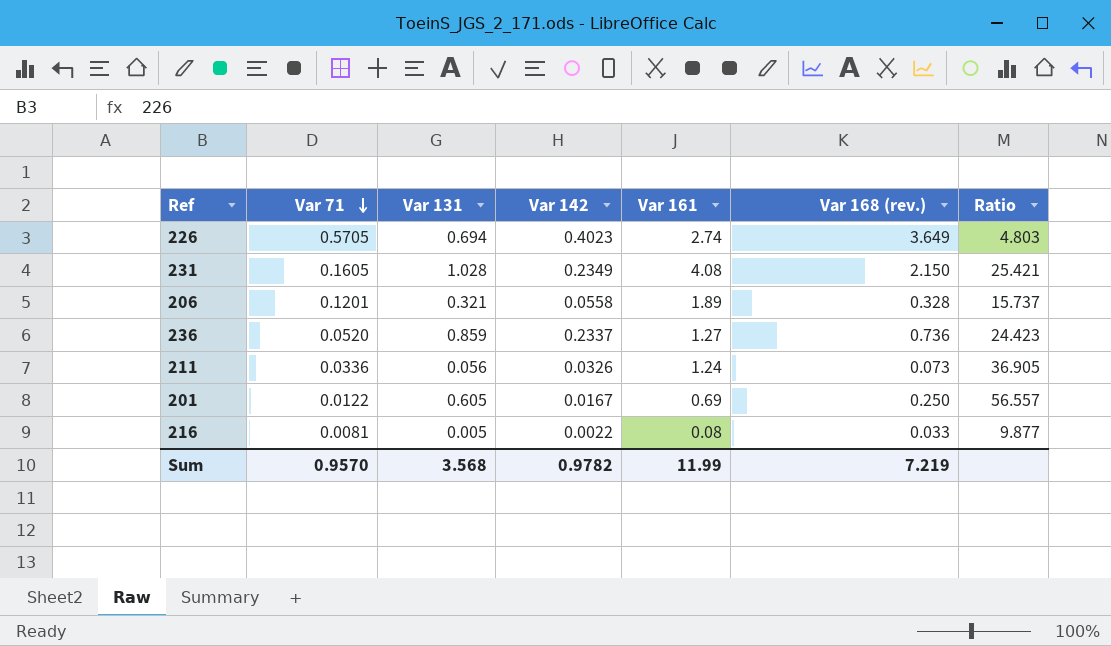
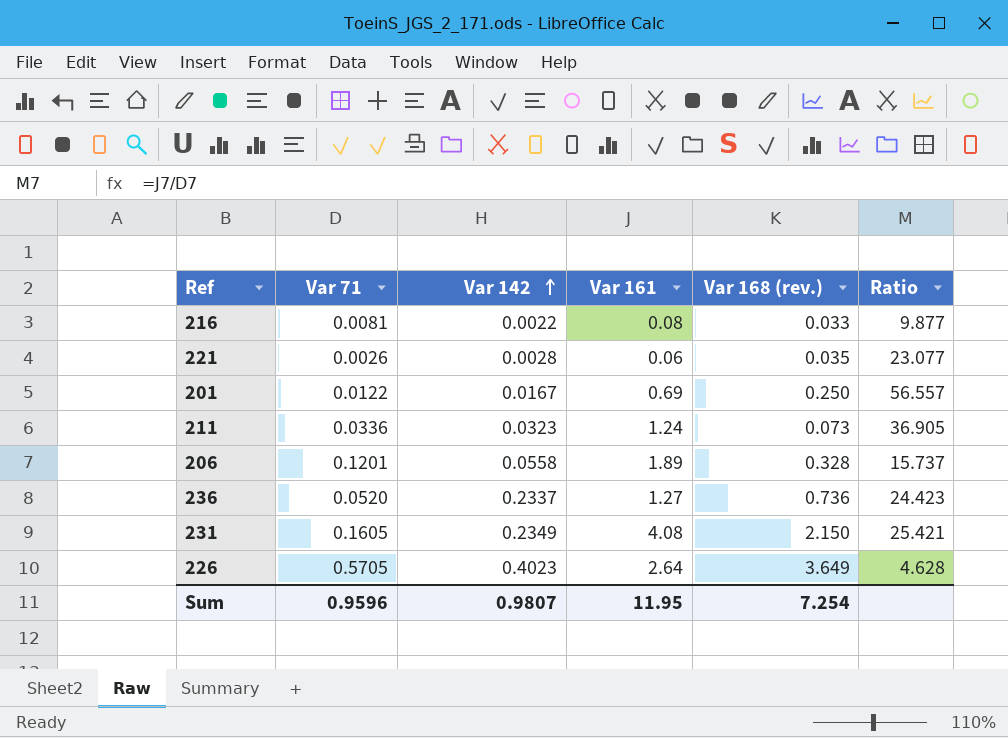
row order: Var 71 descending -> Var 142 ascending
column Var 131 | position: 3 -> none
row 221: none -> 0.0026 | 0.0028 | 0.06 | 0.035 | 23.077
211 | Var 142: 0.0326 -> 0.0323
226 | Var 161: 2.74 -> 2.64
226 | Ratio: 4.803 -> 4.628
Sum | Var 71: 0.9570 -> 0.9596
Sum | Var 142: 0.9782 -> 0.9807
Sum | Var 161: 11.99 -> 11.95
Sum | Var 168 (rev.): 7.219 -> 7.254

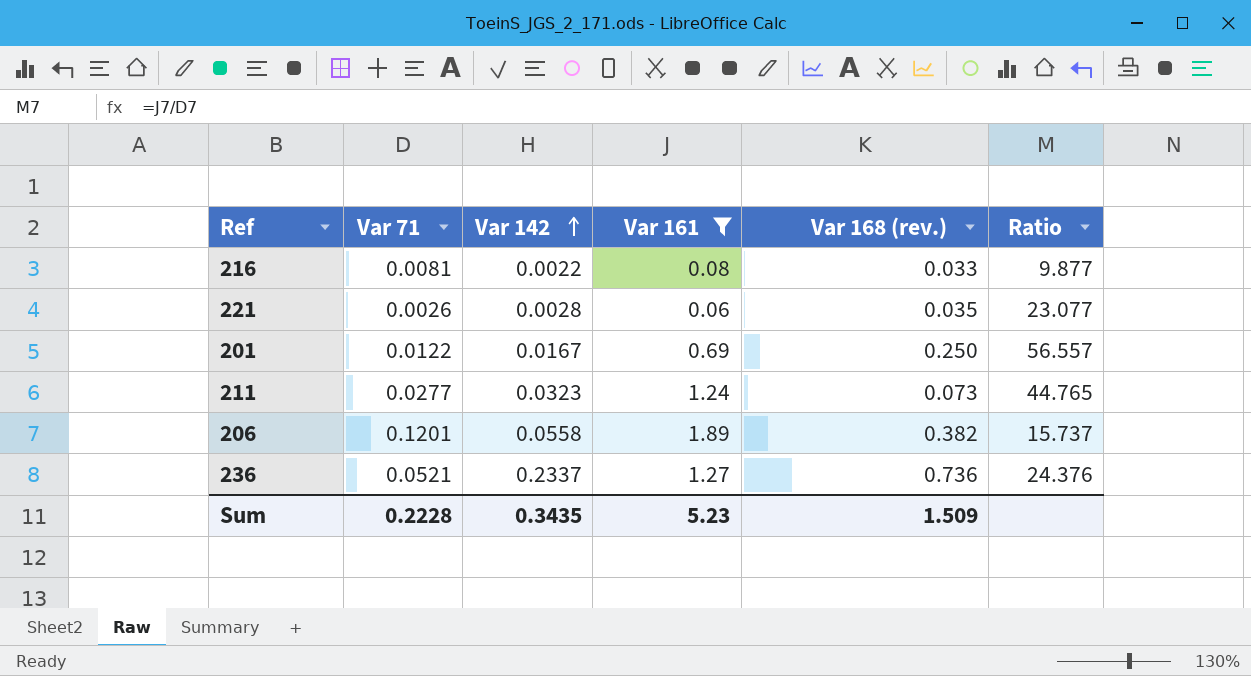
filter: none -> Var 161 <= 1.89
211 | Var 71: 0.0336 -> 0.0277
211 | Ratio: 36.905 -> 44.765
206 | Var 168 (rev.): 0.328 -> 0.382
236 | Var 71: 0.0520 -> 0.0521
236 | Ratio: 24.423 -> 24.376
Sum | Var 71: 0.9596 -> 0.2228
Sum | Var 142: 0.9807 -> 0.3435
Sum | Var 161: 11.95 -> 5.23
Sum | Var 168 (rev.): 7.254 -> 1.509

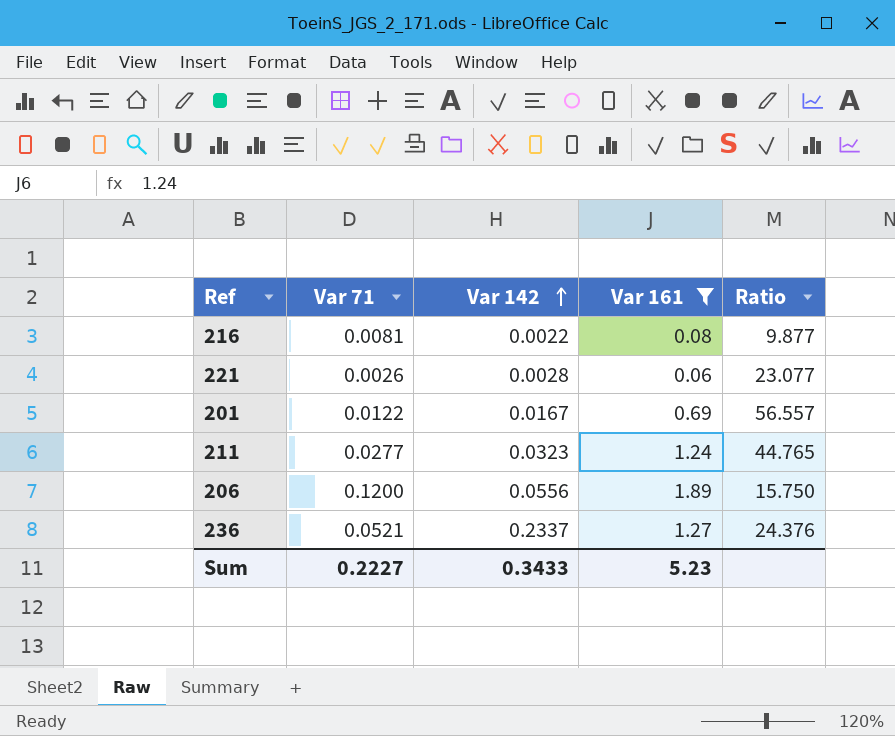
column Var 168 (rev.) | position: 5 -> none
206 | Var 71: 0.1201 -> 0.1200
206 | Var 142: 0.0558 -> 0.0556
206 | Ratio: 15.737 -> 15.750
Sum | Var 71: 0.2228 -> 0.2227
Sum | Var 142: 0.3435 -> 0.3433

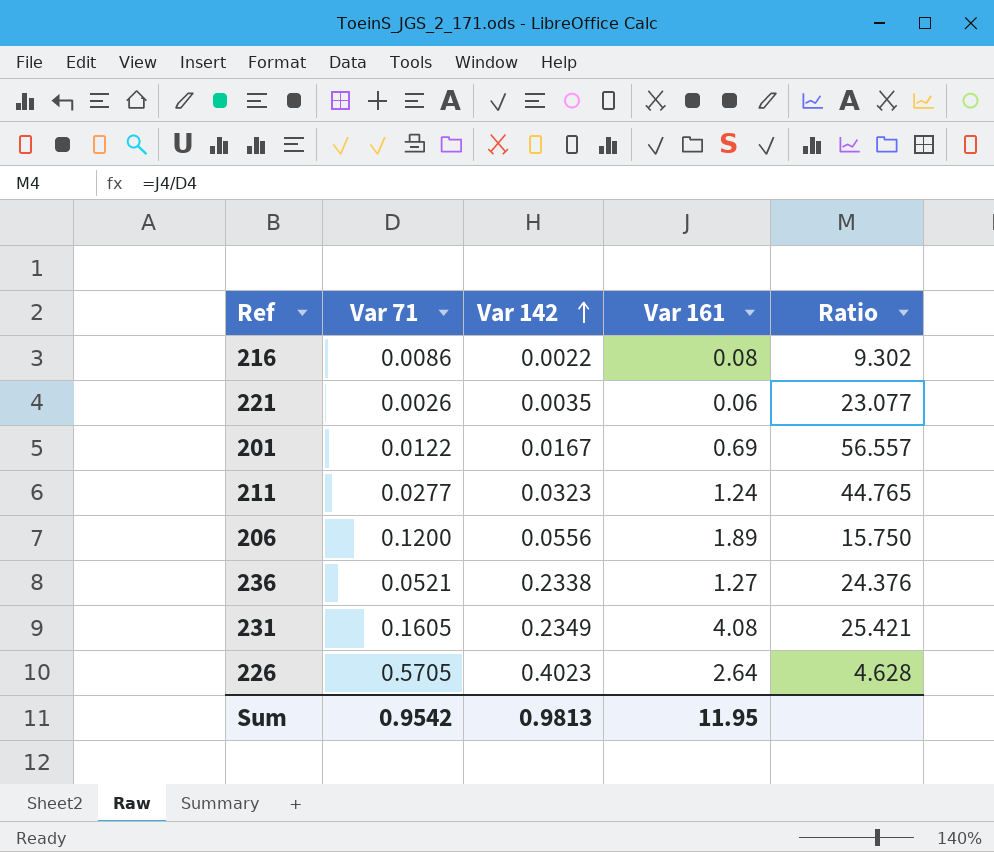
filter: Var 161 <= 1.89 -> none
216 | Var 71: 0.0081 -> 0.0086
216 | Ratio: 9.877 -> 9.302
221 | Var 142: 0.0028 -> 0.0035
236 | Var 142: 0.2337 -> 0.2338
Sum | Var 71: 0.2227 -> 0.9542
Sum | Var 142: 0.3433 -> 0.9813
Sum | Var 161: 5.23 -> 11.95

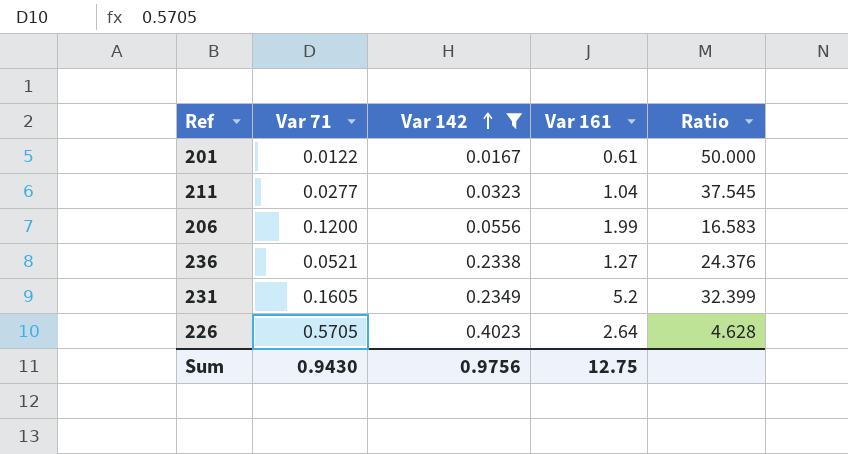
filter: none -> Var 142 >= 0.0167
201 | Var 161: 0.69 -> 0.61
201 | Ratio: 56.557 -> 50.000
211 | Var 161: 1.24 -> 1.04
211 | Ratio: 44.765 -> 37.545
206 | Var 161: 1.89 -> 1.99
206 | Ratio: 15.750 -> 16.583
231 | Var 161: 4.08 -> 5.2
231 | Ratio: 25.421 -> 32.399
Sum | Var 71: 0.9542 -> 0.9430
Sum | Var 142: 0.9813 -> 0.9756
Sum | Var 161: 11.95 -> 12.75

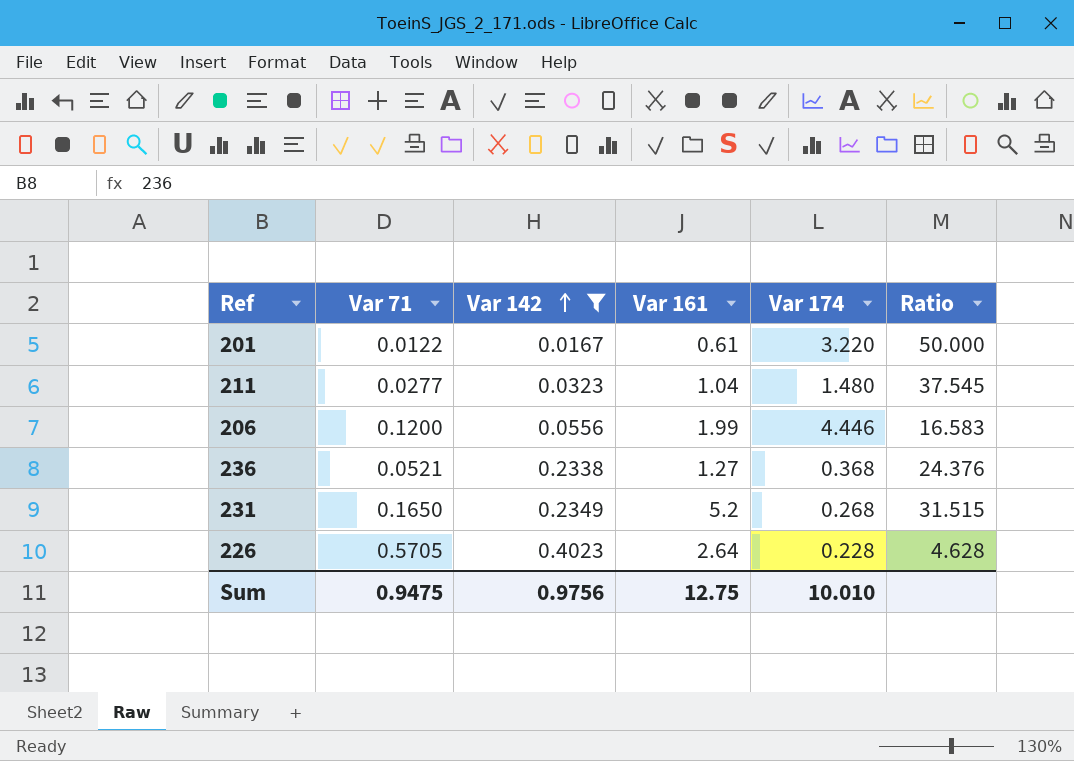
column Var 174 | position: none -> 5
231 | Var 71: 0.1605 -> 0.1650
231 | Ratio: 32.399 -> 31.515
Sum | Var 71: 0.9430 -> 0.9475

